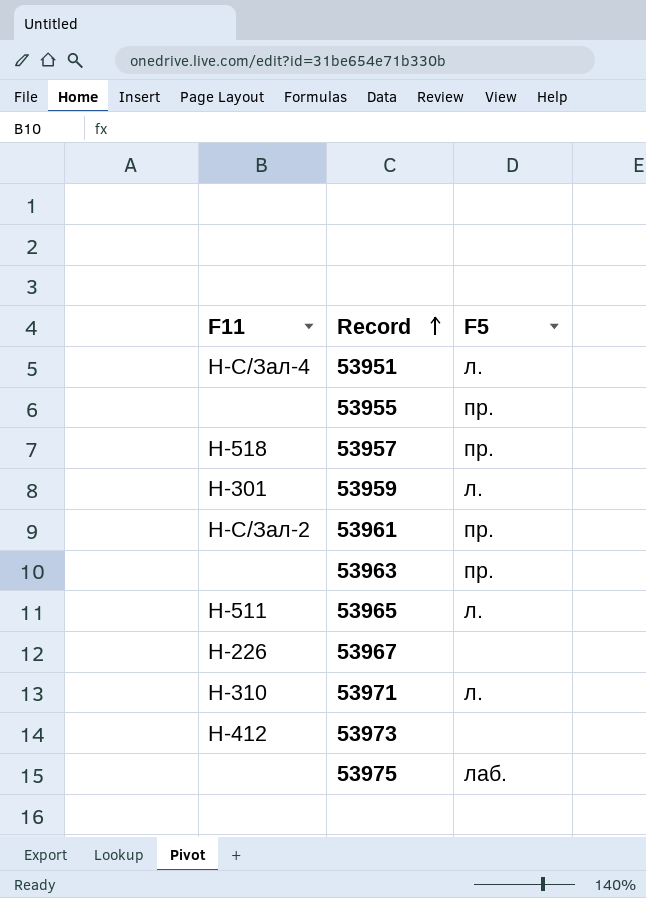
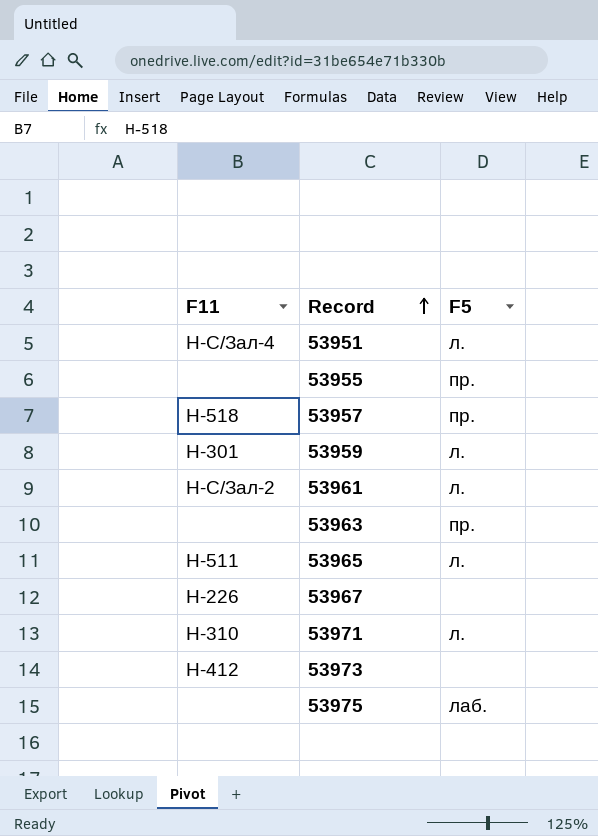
53961 | F5: пр. -> л.

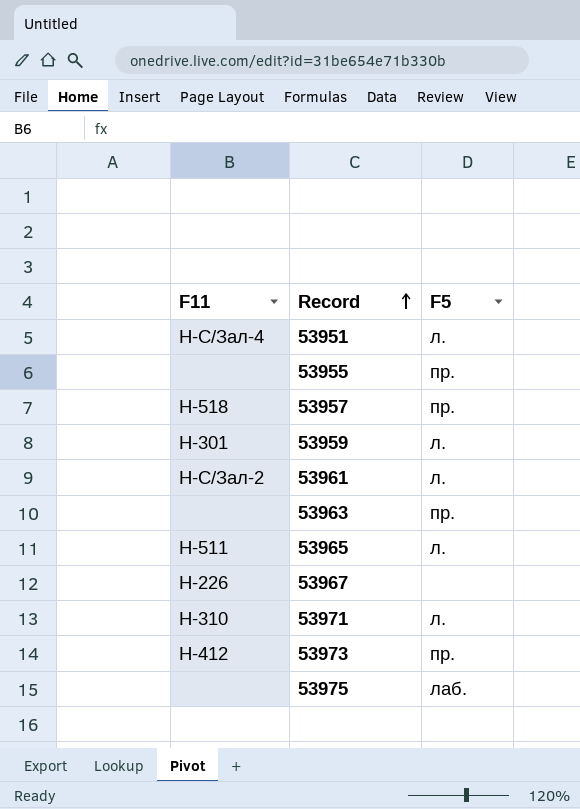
53973 | F5: none -> пр.

